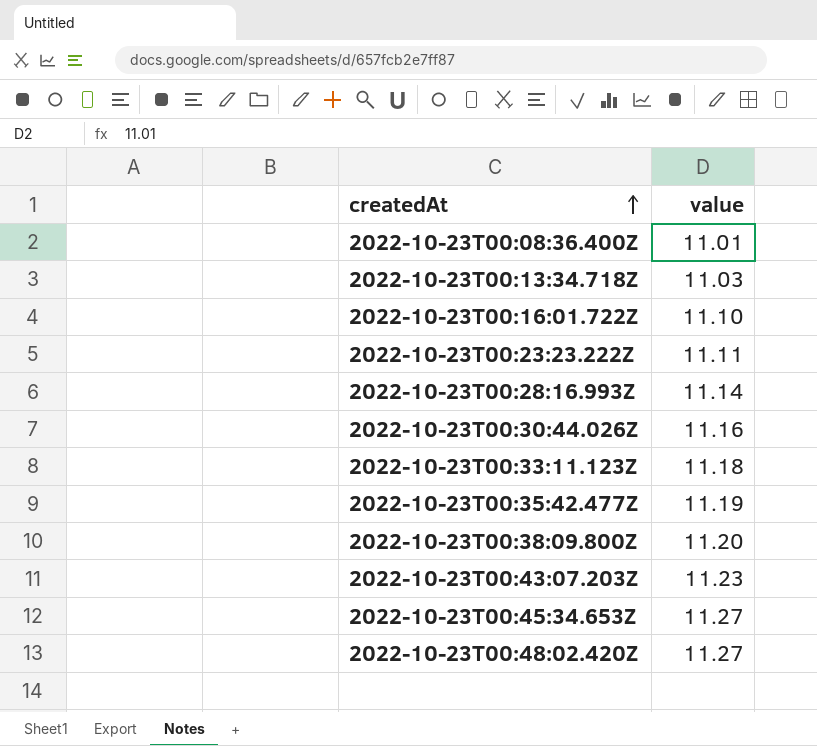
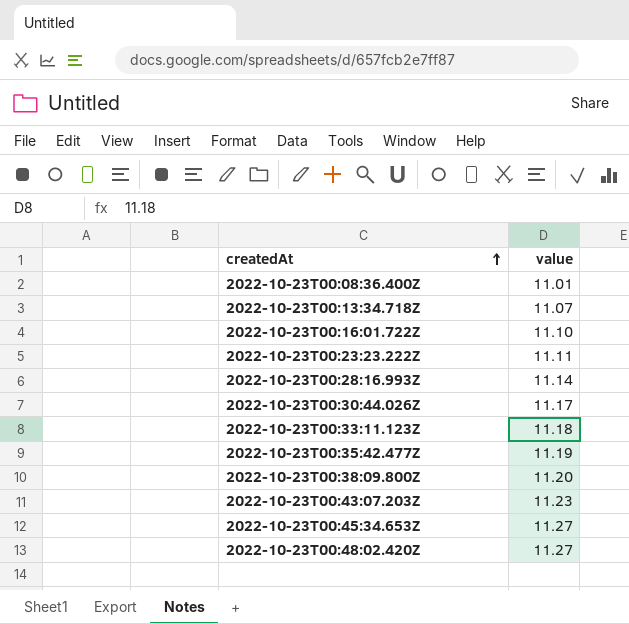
2022-10-23T00:13:34.718Z | value: 11.03 -> 11.07
2022-10-23T00:30:44.026Z | value: 11.16 -> 11.17

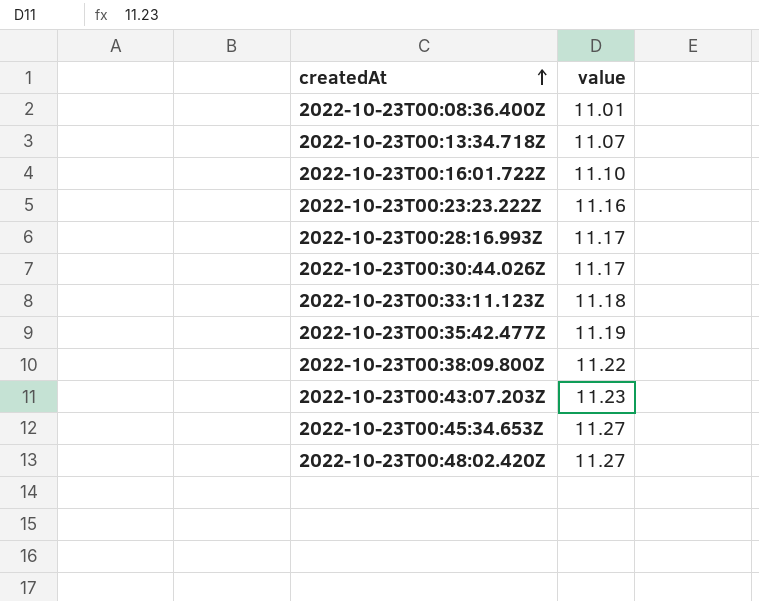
2022-10-23T00:23:23.222Z | value: 11.11 -> 11.16
2022-10-23T00:28:16.993Z | value: 11.14 -> 11.17
2022-10-23T00:38:09.800Z | value: 11.20 -> 11.22

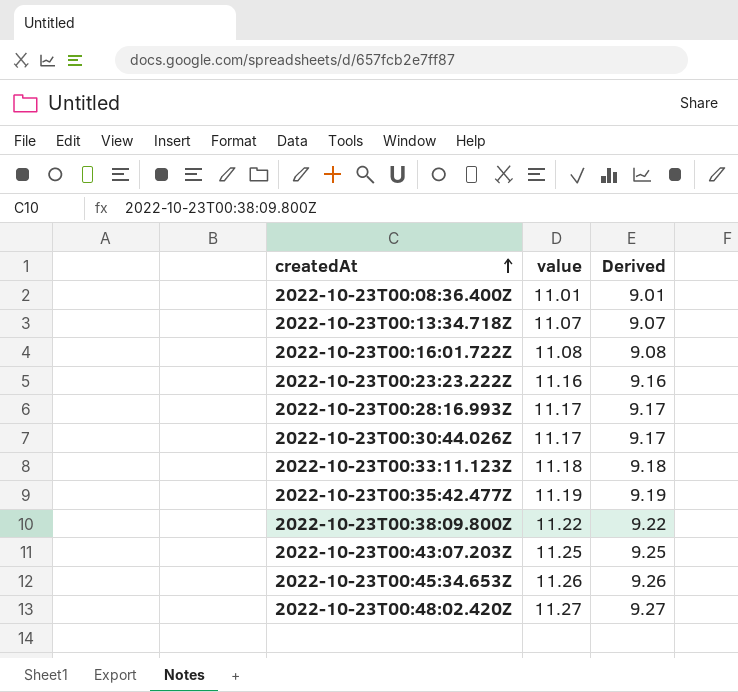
column Derived | formula: none -> [value] - 2
2022-10-23T00:16:01.722Z | value: 11.10 -> 11.08
2022-10-23T00:43:07.203Z | value: 11.23 -> 11.25
2022-10-23T00:45:34.653Z | value: 11.27 -> 11.26

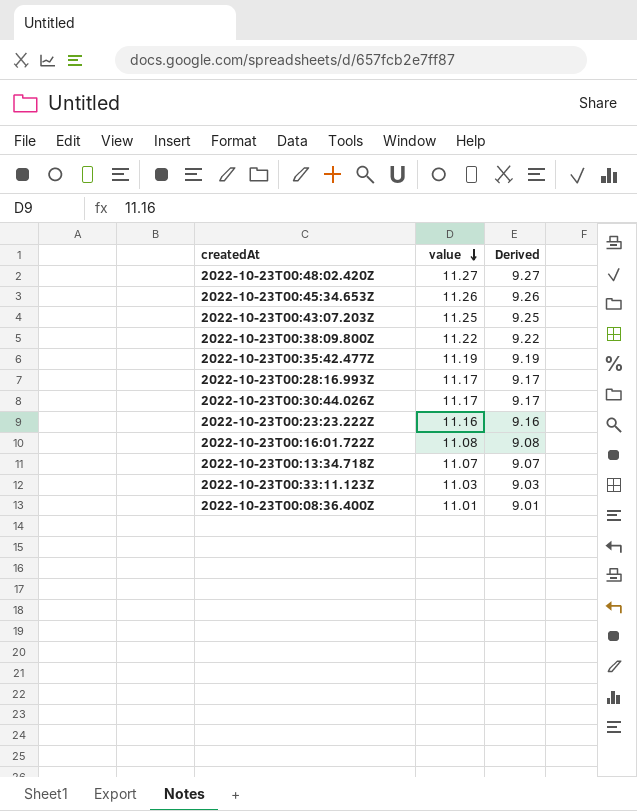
row order: createdAt ascending -> value descending
2022-10-23T00:33:11.123Z | value: 11.18 -> 11.03
2022-10-23T00:33:11.123Z | Derived: 9.18 -> 9.03

